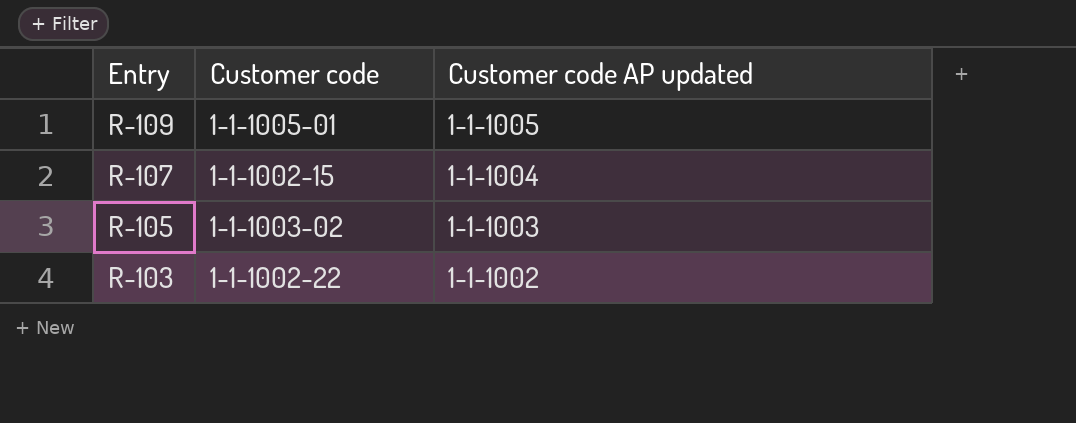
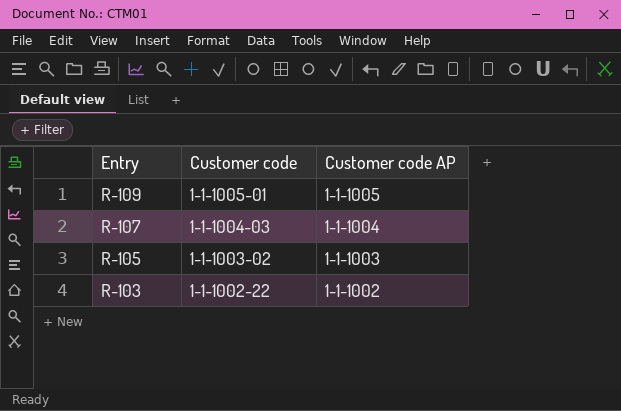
column name: Customer code AP updated -> Customer code AP
R-107 | Customer code: 1-1-1002-15 -> 1-1-1004-03

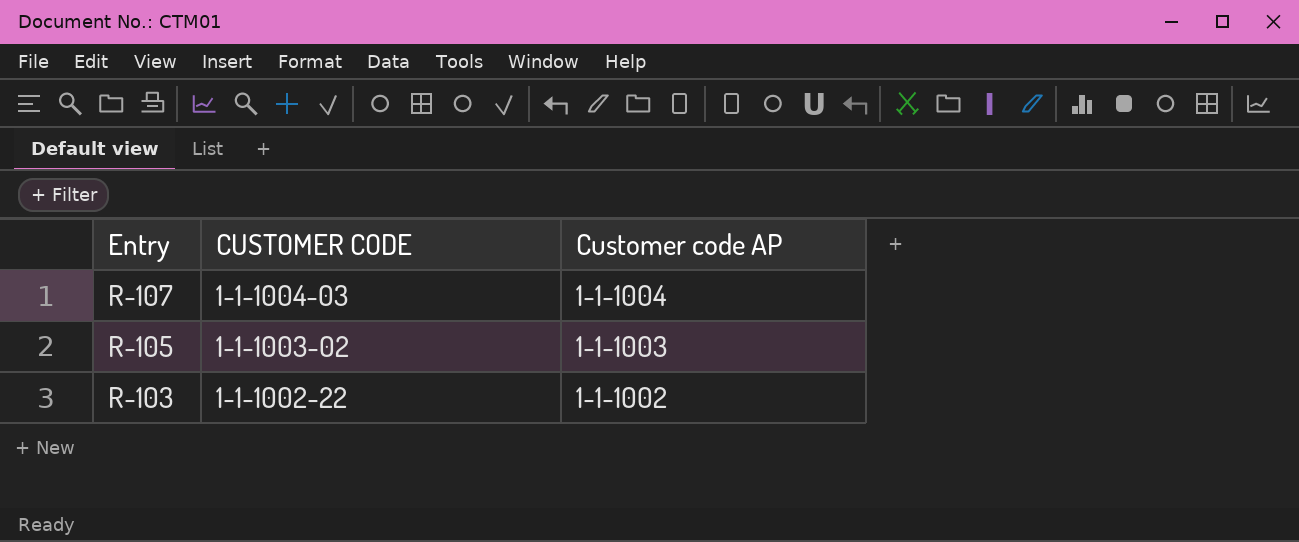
column name: Customer code -> CUSTOMER CODE
row R-109: 1-1-1005-01 | 1-1-1005 -> none

